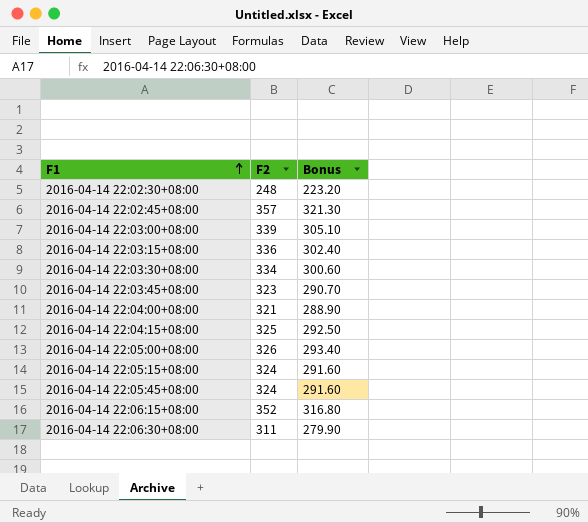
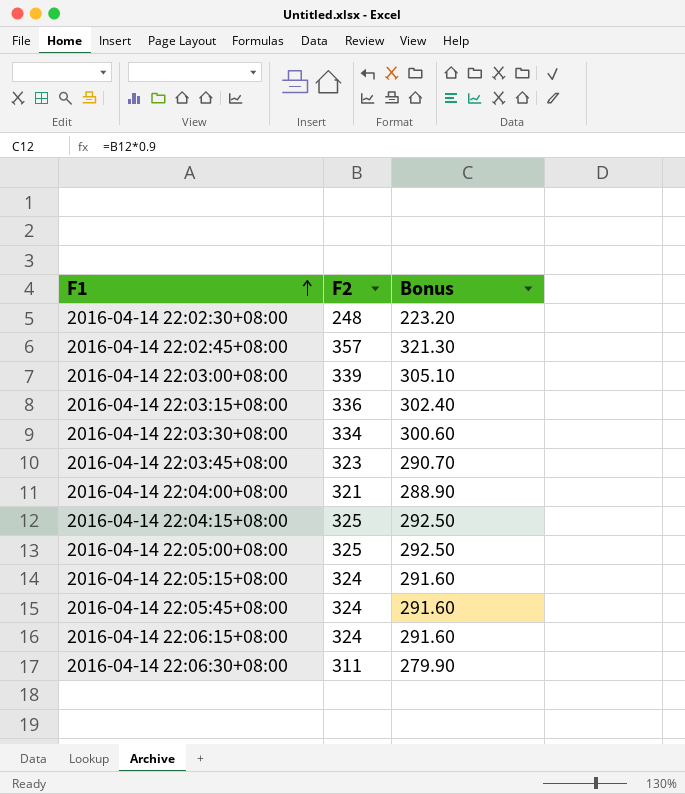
2016-04-14 22:05:00+08:00 | F2: 326 -> 325
2016-04-14 22:05:00+08:00 | Bonus: 293.40 -> 292.50
2016-04-14 22:06:15+08:00 | F2: 352 -> 324
2016-04-14 22:06:15+08:00 | Bonus: 316.80 -> 291.60

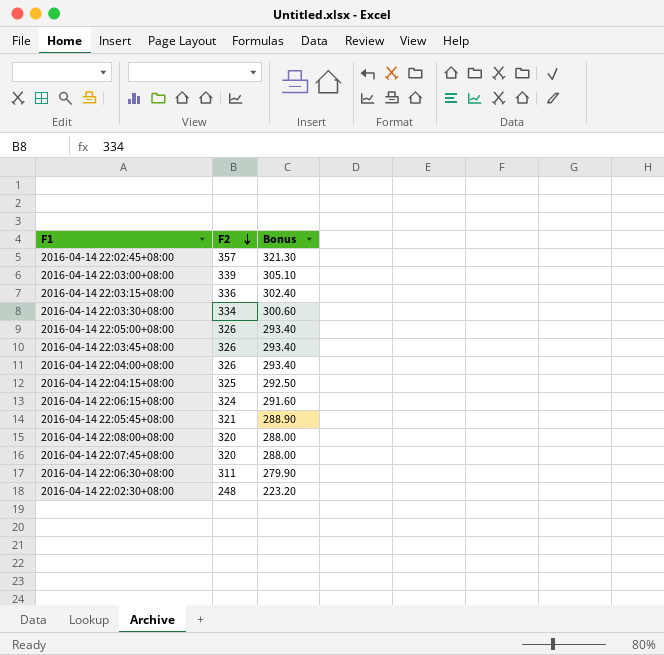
row order: F1 ascending -> F2 descending
row 2016-04-14 22:05:15+08:00: 324 | 291.60 -> none
2016-04-14 22:05:00+08:00 | F2: 325 -> 326
2016-04-14 22:05:00+08:00 | Bonus: 292.50 -> 293.40
2016-04-14 22:03:45+08:00 | F2: 323 -> 326
2016-04-14 22:03:45+08:00 | Bonus: 290.70 -> 293.40
2016-04-14 22:04:00+08:00 | F2: 321 -> 326
2016-04-14 22:04:00+08:00 | Bonus: 288.90 -> 293.40
2016-04-14 22:05:45+08:00 | F2: 324 -> 321
2016-04-14 22:05:45+08:00 | Bonus: 291.60 -> 288.90
row 2016-04-14 22:08:00+08:00: none -> 320 | 288.00
row 2016-04-14 22:07:45+08:00: none -> 320 | 288.00

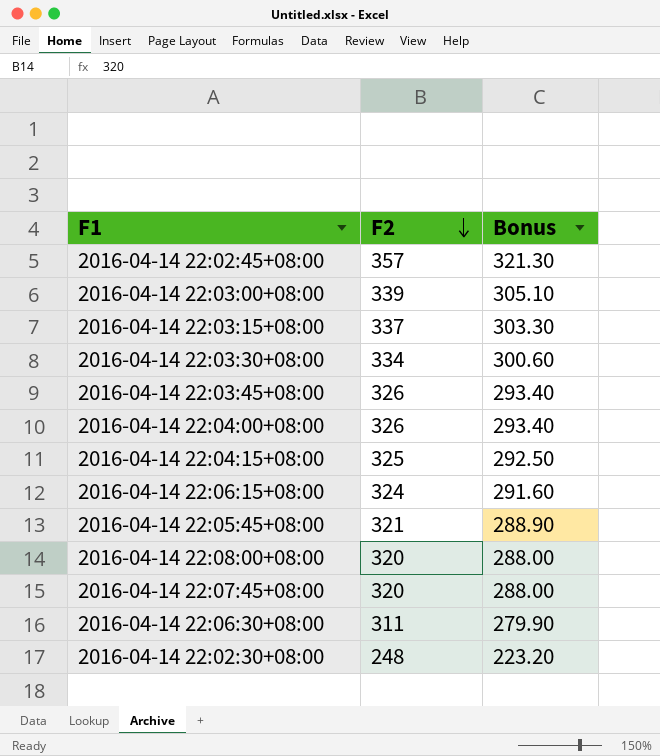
row 2016-04-14 22:05:00+08:00: 326 | 293.40 -> none
2016-04-14 22:03:15+08:00 | F2: 336 -> 337
2016-04-14 22:03:15+08:00 | Bonus: 302.40 -> 303.30

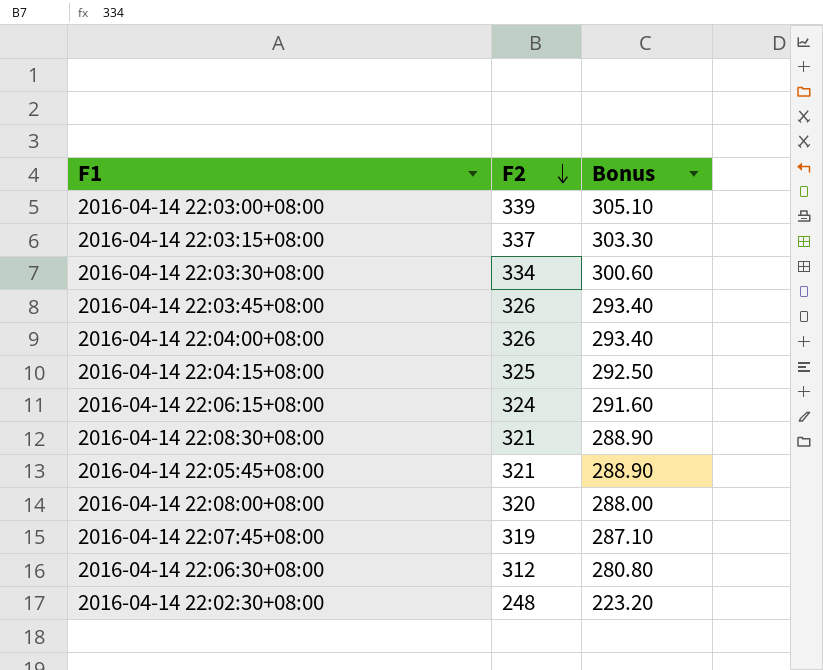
row 2016-04-14 22:02:45+08:00: 357 | 321.30 -> none
row 2016-04-14 22:08:30+08:00: none -> 321 | 288.90
2016-04-14 22:07:45+08:00 | F2: 320 -> 319
2016-04-14 22:07:45+08:00 | Bonus: 288.00 -> 287.10
2016-04-14 22:06:30+08:00 | F2: 311 -> 312
2016-04-14 22:06:30+08:00 | Bonus: 279.90 -> 280.80

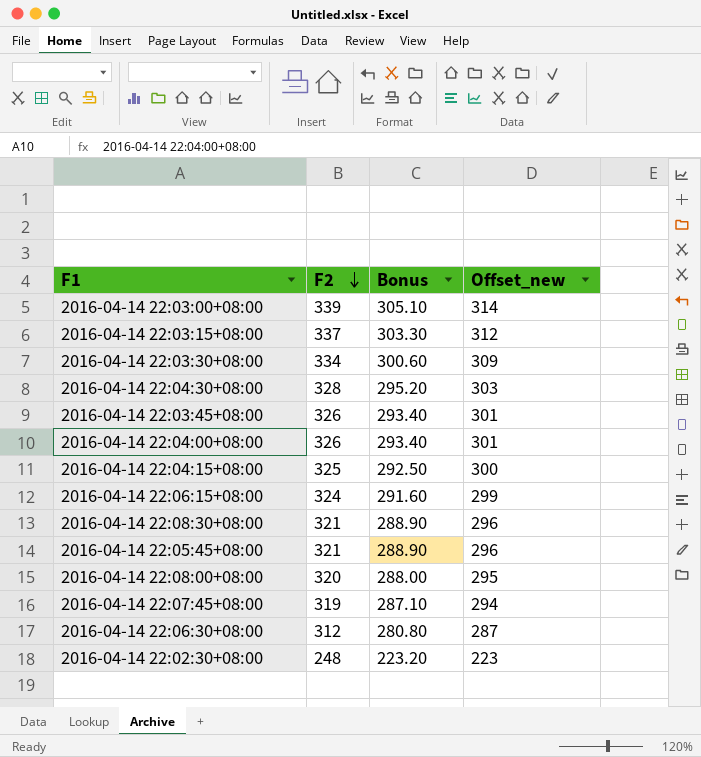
column Offset_new | formula: none -> [F2] - 25
row 2016-04-14 22:04:30+08:00: none -> 328 | 295.20 | 303

